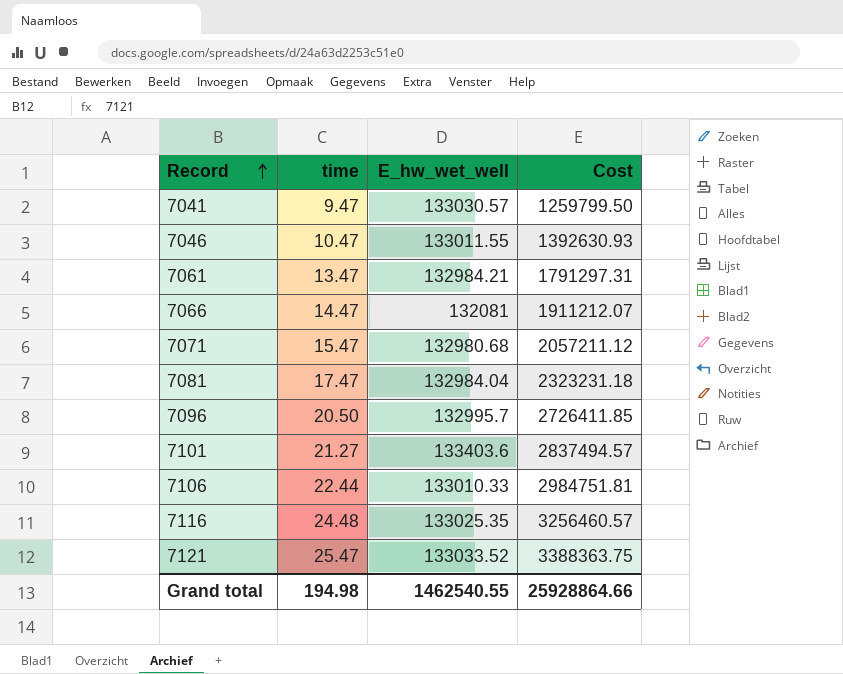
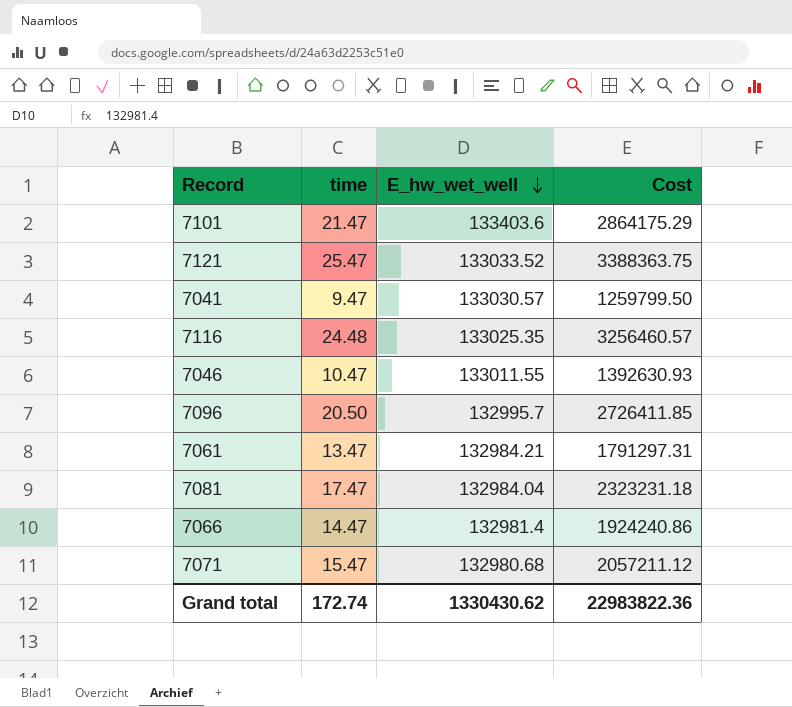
row order: Record ascending -> E_hw_wet_well descending
row 7106: 22.44 | 133010.33 | 2984751.81 -> none
7101 | time: 21.27 -> 21.47
7101 | Cost: 2837494.57 -> 2864175.29
7066 | E_hw_wet_well: 132081 -> 132981.4
7066 | Cost: 1911212.07 -> 1924240.86
Grand total | time: 194.98 -> 172.74
Grand total | E_hw_wet_well: 1462540.55 -> 1330430.62
Grand total | Cost: 25928864.66 -> 22983822.36

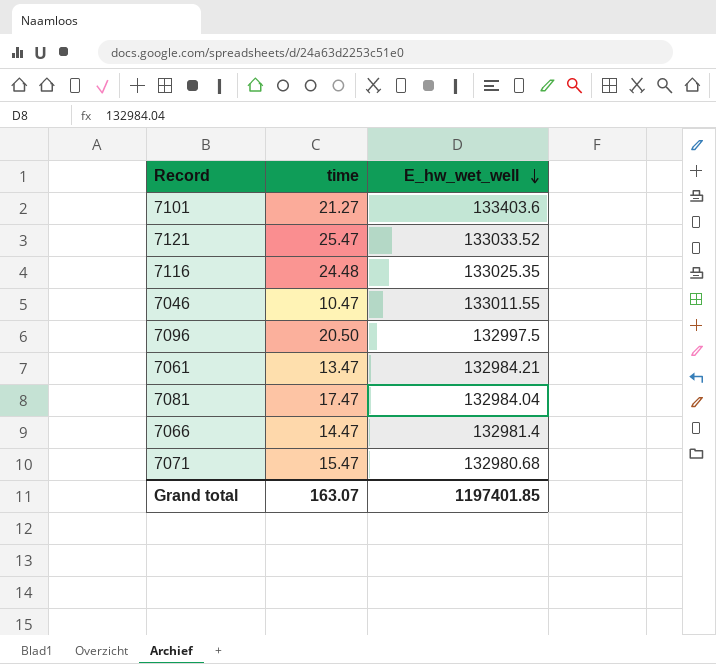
column Cost | formula: [time] * [E_hw_wet_well] -> none
row 7041: 9.47 | 133030.57 | 1259799.50 -> none
7101 | time: 21.47 -> 21.27
7096 | E_hw_wet_well: 132995.7 -> 132997.5
Grand total | time: 172.74 -> 163.07
Grand total | E_hw_wet_well: 1330430.62 -> 1197401.85

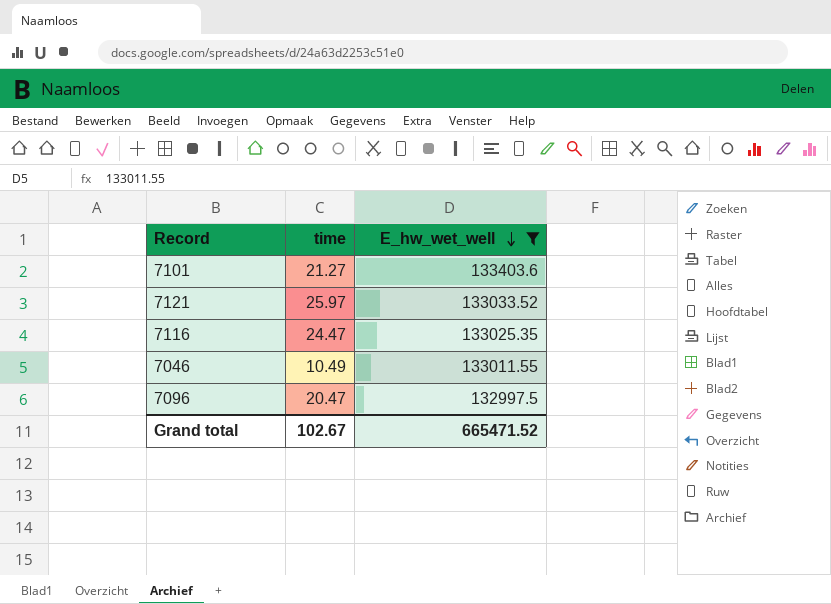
filter: none -> E_hw_wet_well >= 132997.5
7121 | time: 25.47 -> 25.97
7116 | time: 24.48 -> 24.47
7046 | time: 10.47 -> 10.49
7096 | time: 20.50 -> 20.47
Grand total | time: 163.07 -> 102.67
Grand total | E_hw_wet_well: 1197401.85 -> 665471.52

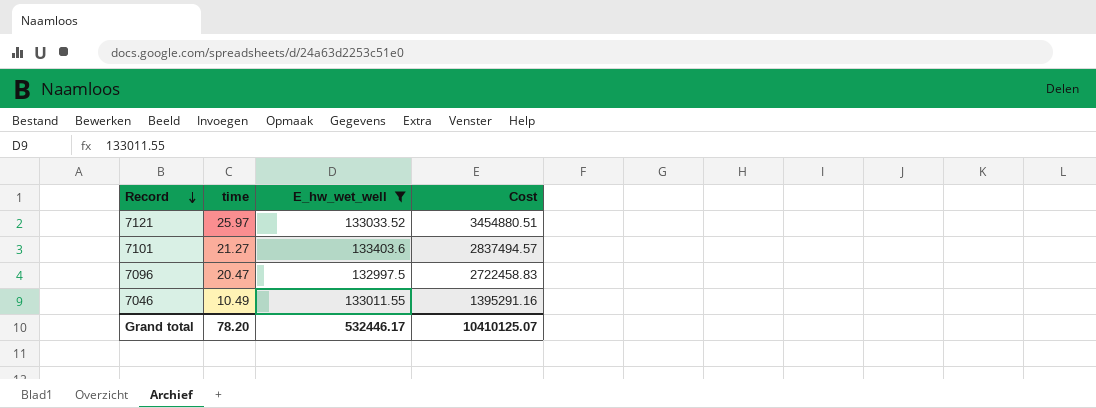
row order: E_hw_wet_well descending -> Record descending
column Cost | formula: none -> [time] * [E_hw_wet_well]
row 7116: 24.47 | 133025.35 -> none
Grand total | time: 102.67 -> 78.20
Grand total | E_hw_wet_well: 665471.52 -> 532446.17

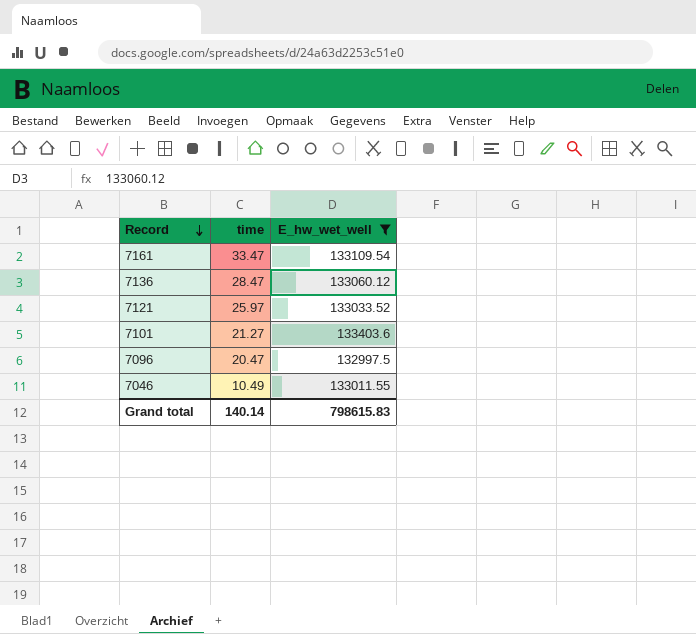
column Cost | formula: [time] * [E_hw_wet_well] -> none
row 7161: none -> 33.47 | 133109.54
row 7136: none -> 28.47 | 133060.12
Grand total | time: 78.20 -> 140.14
Grand total | E_hw_wet_well: 532446.17 -> 798615.83

